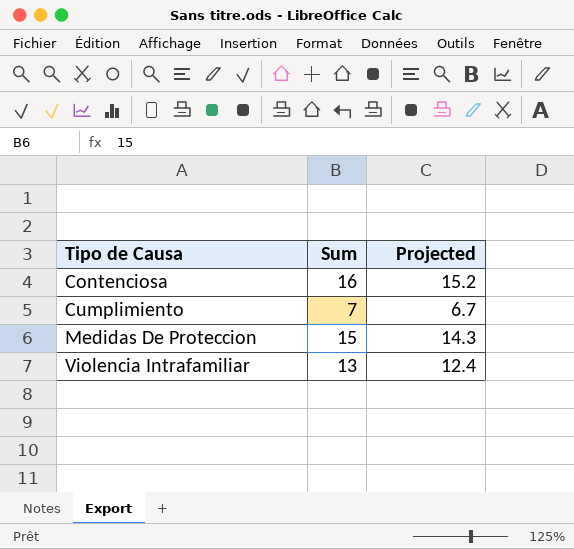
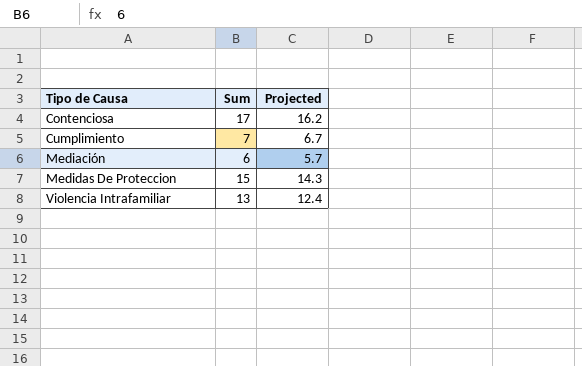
Contenciosa | Sum: 16 -> 17
Contenciosa | Projected: 15.2 -> 16.2
row Mediación: none -> 6 | 5.7

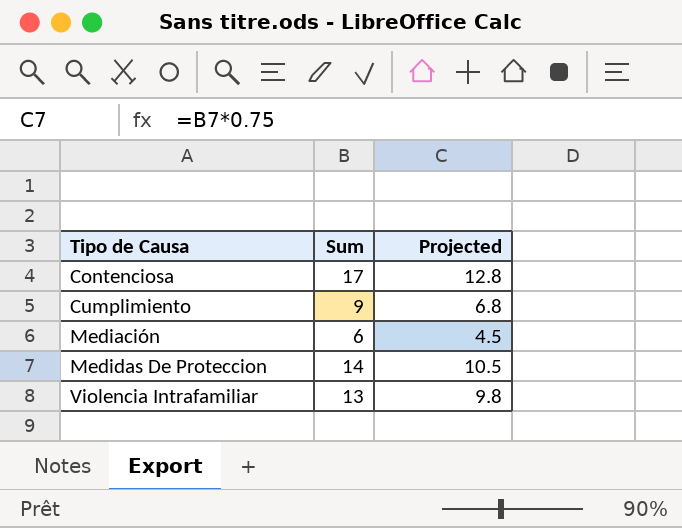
column Projected | formula: [Sum] * 0.95 -> [Sum] * 0.75
Cumplimiento | Sum: 7 -> 9
Medidas De Proteccion | Sum: 15 -> 14

